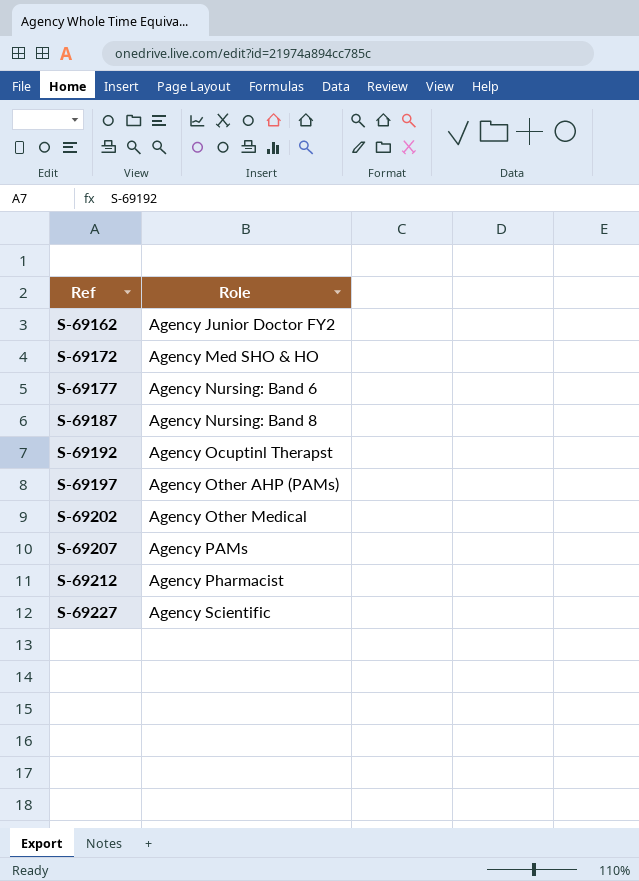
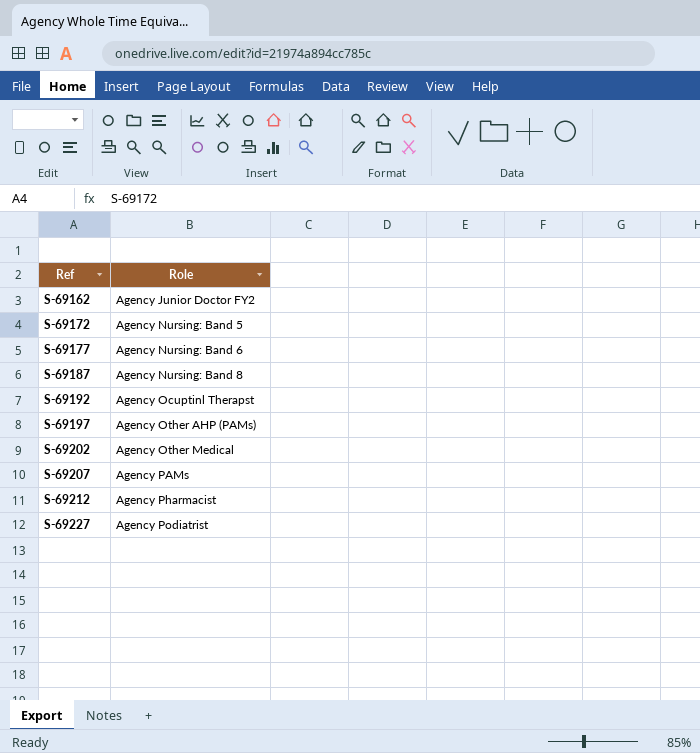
S-69172 | Role: Agency Med SHO & HO -> Agency Nursing: Band 5
S-69227 | Role: Agency Scientific -> Agency Podiatrist

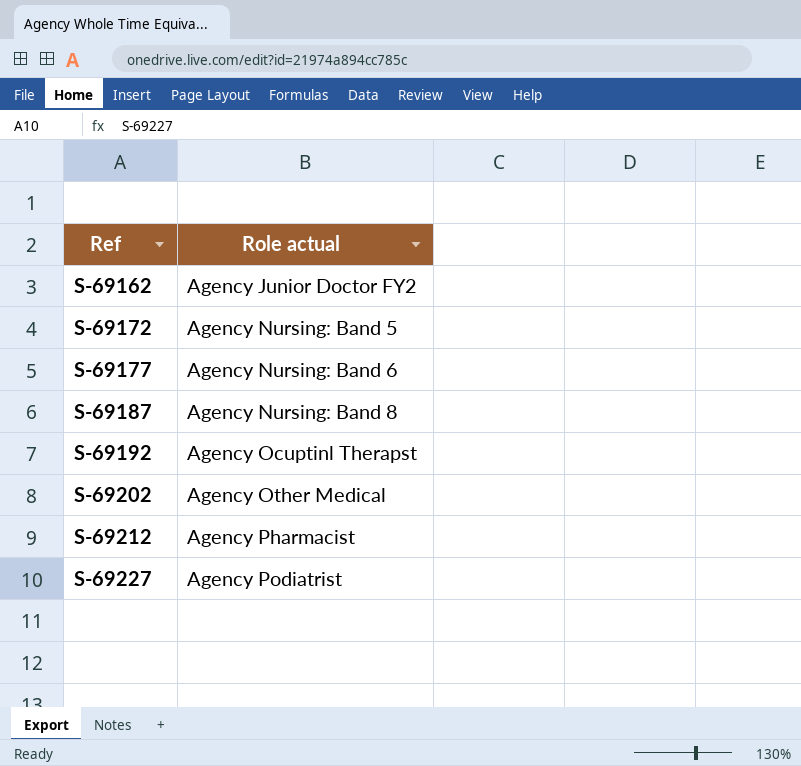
column name: Role -> Role actual
row S-69197: Agency Other AHP (PAMs) -> none
row S-69207: Agency PAMs -> none

